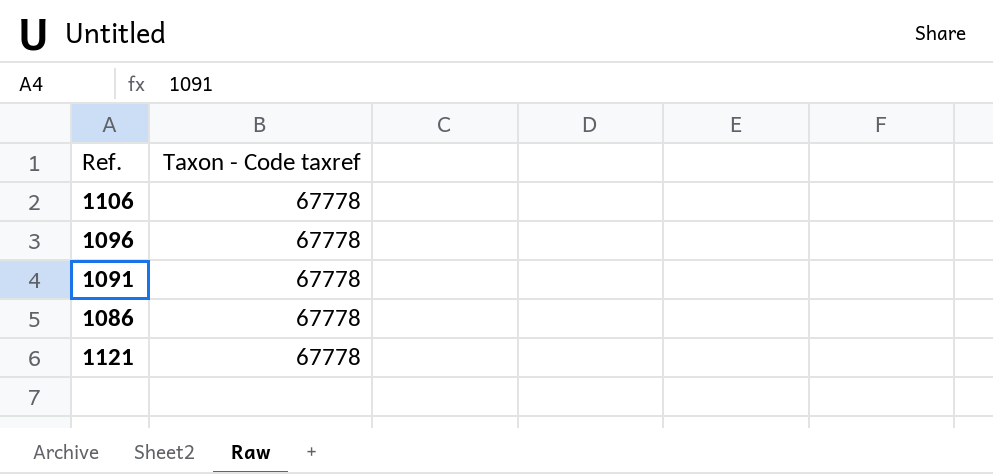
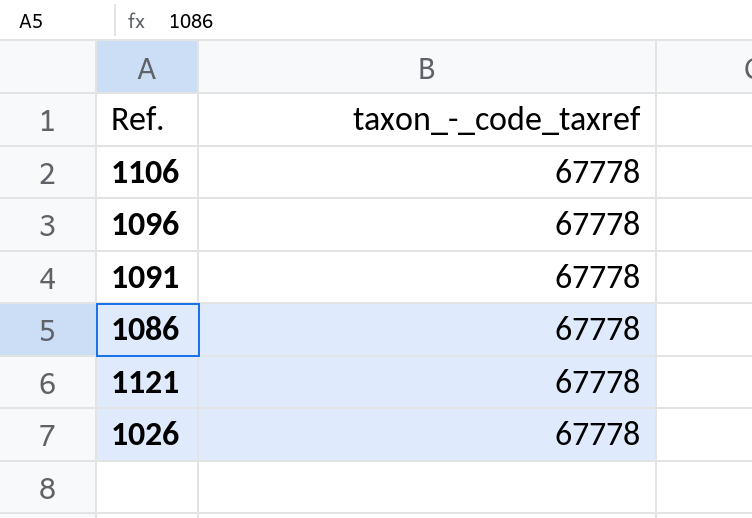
column name: Taxon - Code taxref -> taxon_-_code_taxref
row 1026: none -> 67778

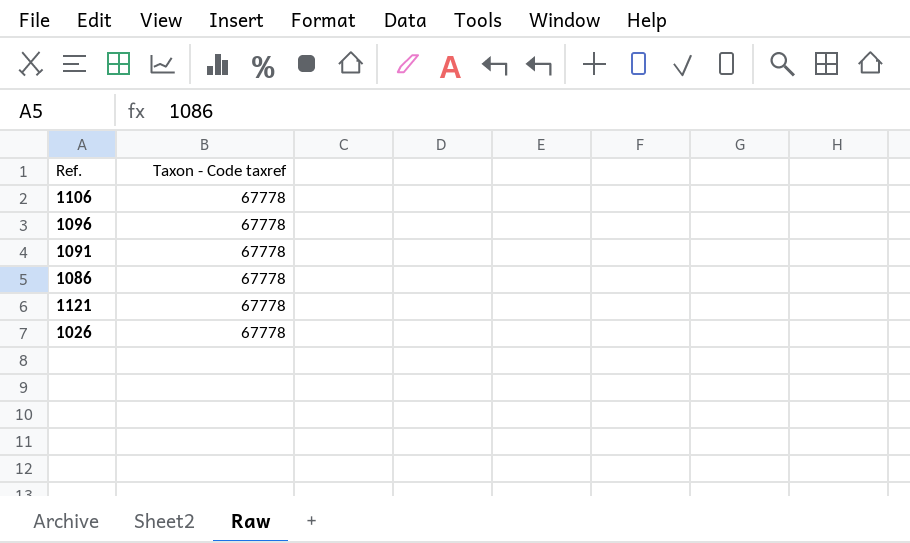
column name: taxon_-_code_taxref -> Taxon - Code taxref

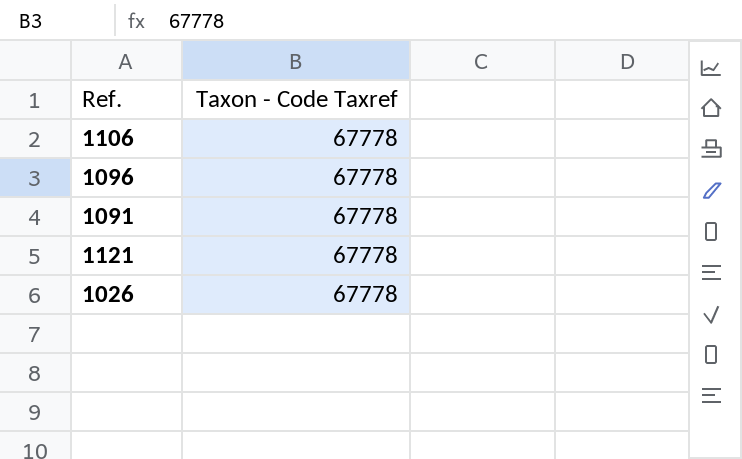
column name: Taxon - Code taxref -> Taxon - Code Taxref
row 1086: 67778 -> none

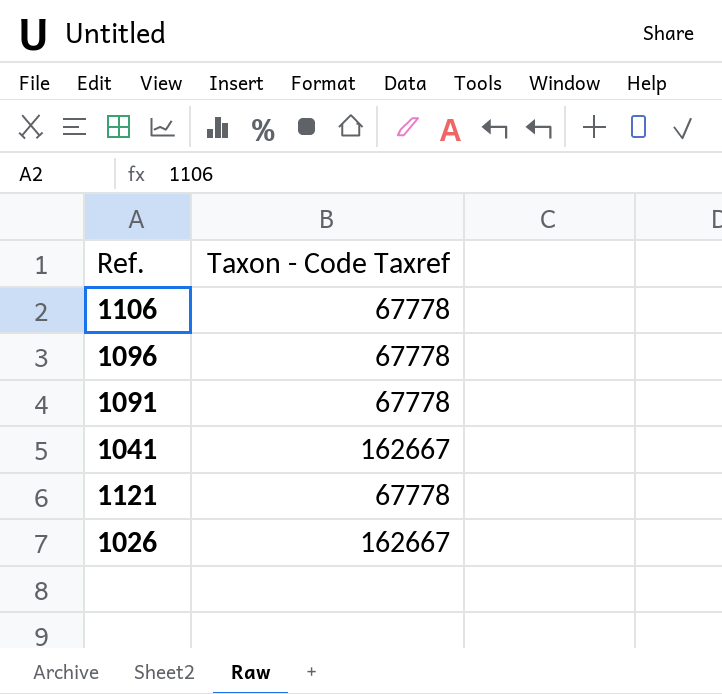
row 1041: none -> 162667
1026 | Taxon - Code Taxref: 67778 -> 162667

